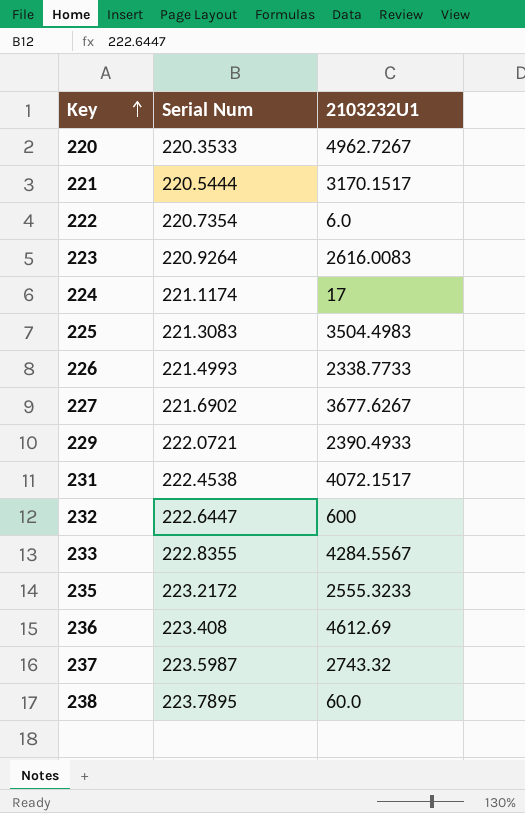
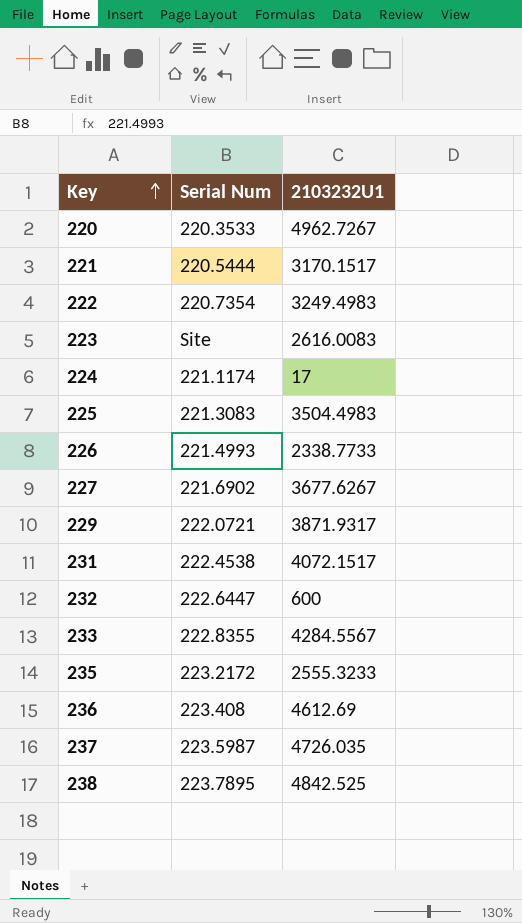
222 | 2103232U1: 6.0 -> 3249.4983
223 | Serial Num: 220.9264 -> Site
229 | 2103232U1: 2390.4933 -> 3871.9317
237 | 2103232U1: 2743.32 -> 4726.035
238 | 2103232U1: 60.0 -> 4842.525

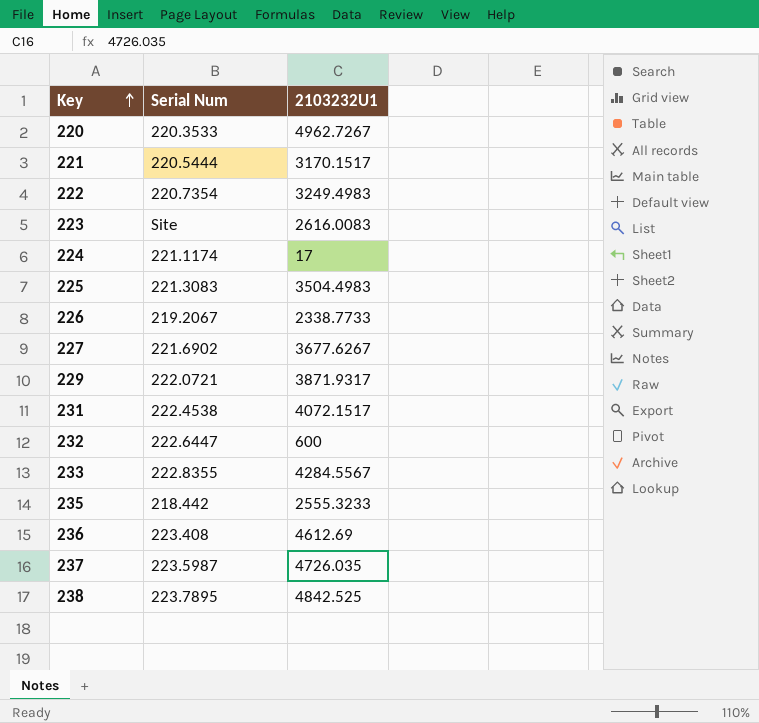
226 | Serial Num: 221.4993 -> 219.2067
235 | Serial Num: 223.2172 -> 218.442

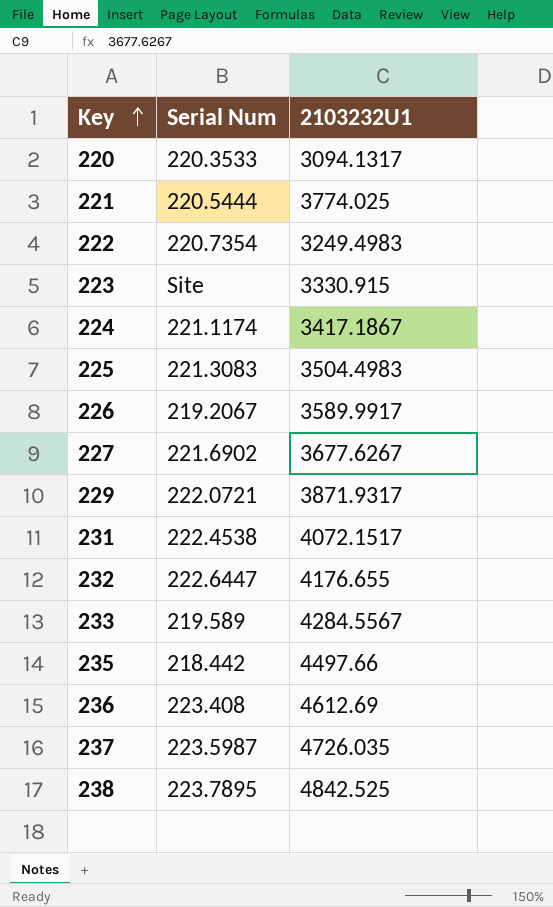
220 | 2103232U1: 4962.7267 -> 3094.1317
221 | 2103232U1: 3170.1517 -> 3774.025
223 | 2103232U1: 2616.0083 -> 3330.915
224 | 2103232U1: 17 -> 3417.1867
226 | 2103232U1: 2338.7733 -> 3589.9917
232 | 2103232U1: 600 -> 4176.655
233 | Serial Num: 222.8355 -> 219.589
235 | 2103232U1: 2555.3233 -> 4497.66

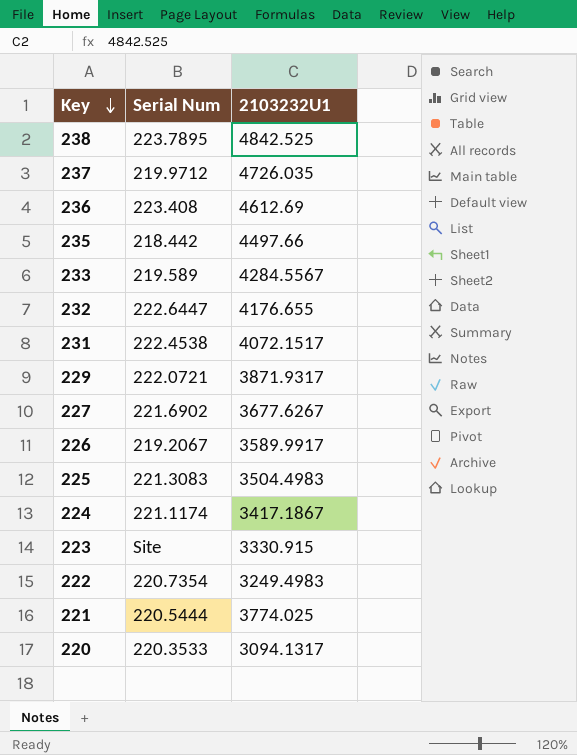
row order: Key ascending -> Key descending
237 | Serial Num: 223.5987 -> 219.9712

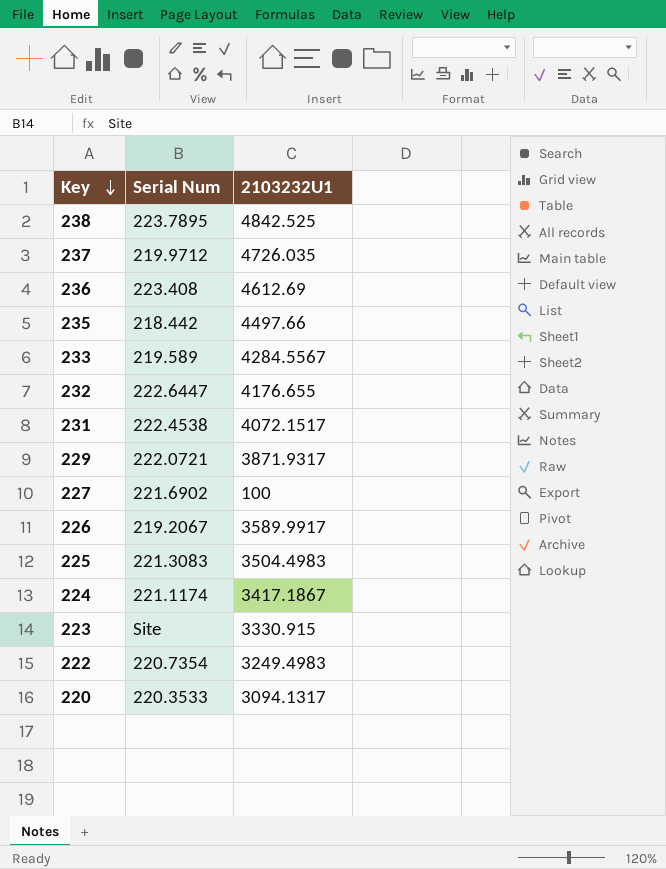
row 221: 220.5444 | 3774.025 -> none
227 | 2103232U1: 3677.6267 -> 100

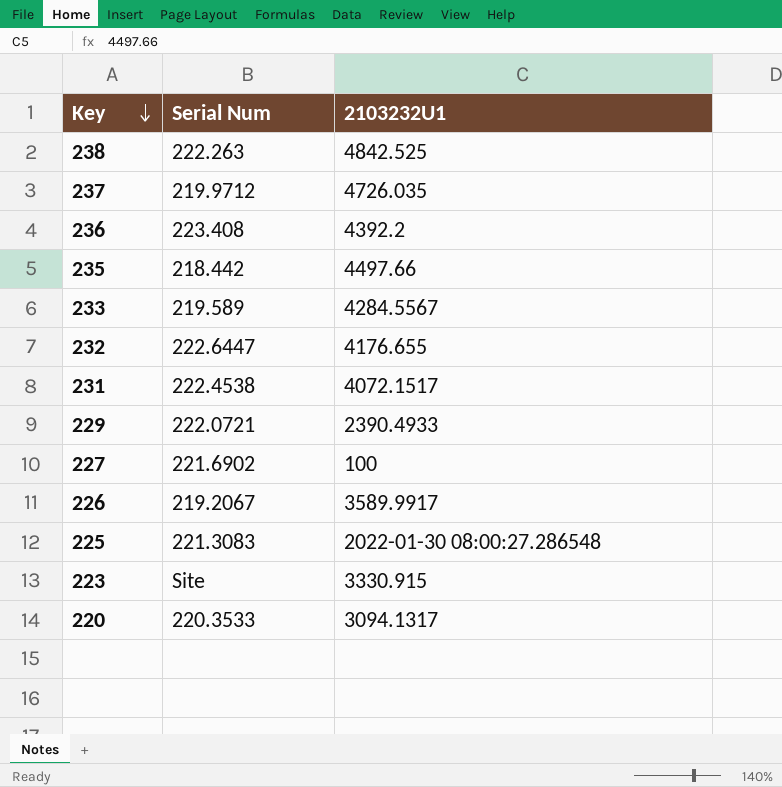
row 224: 221.1174 | 3417.1867 -> none
row 222: 220.7354 | 3249.4983 -> none
238 | Serial Num: 223.7895 -> 222.263
236 | 2103232U1: 4612.69 -> 4392.2
229 | 2103232U1: 3871.9317 -> 2390.4933
225 | 2103232U1: 3504.4983 -> 2022-01-30 08:00:27.286548

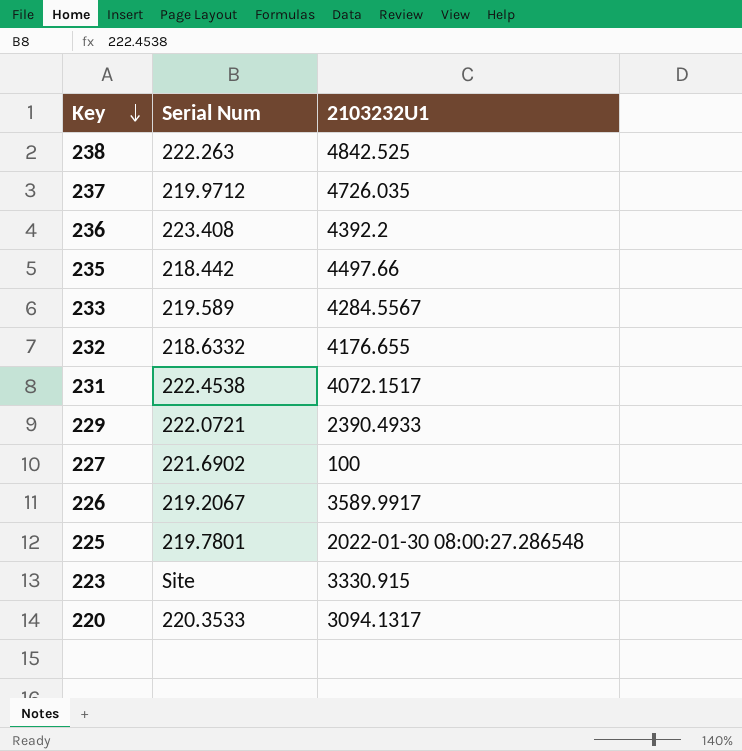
232 | Serial Num: 222.6447 -> 218.6332
225 | Serial Num: 221.3083 -> 219.7801

